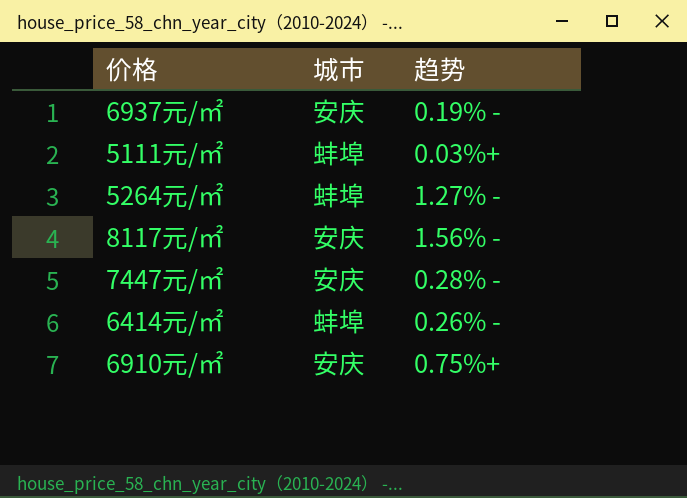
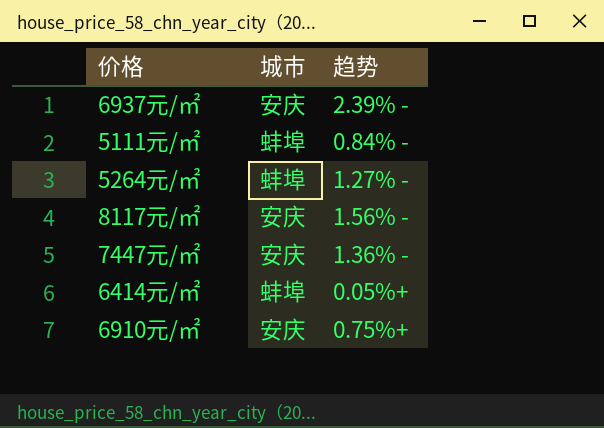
6937元/㎡ | 趋势: 0.19% - -> 2.39% -
5111元/㎡ | 趋势: 0.03%+ -> 0.84% -
7447元/㎡ | 趋势: 0.28% - -> 1.36% -
6414元/㎡ | 趋势: 0.26% - -> 0.05%+

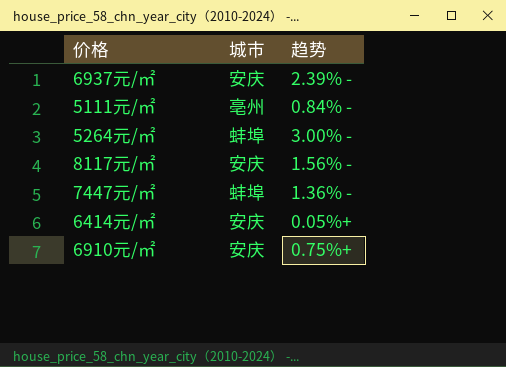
5111元/㎡ | 城市: 蚌埠 -> 亳州
5264元/㎡ | 趋势: 1.27% - -> 3.00% -
7447元/㎡ | 城市: 安庆 -> 蚌埠
6414元/㎡ | 城市: 蚌埠 -> 安庆

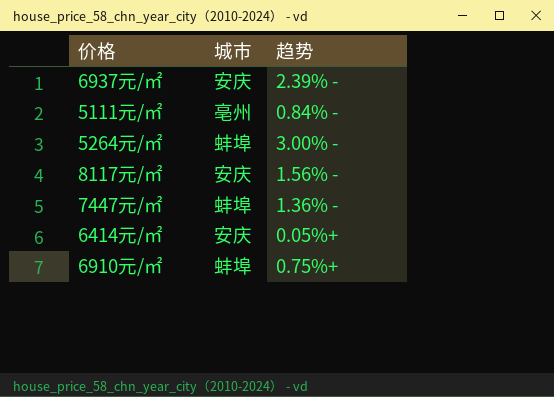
6910元/㎡ | 城市: 安庆 -> 蚌埠

